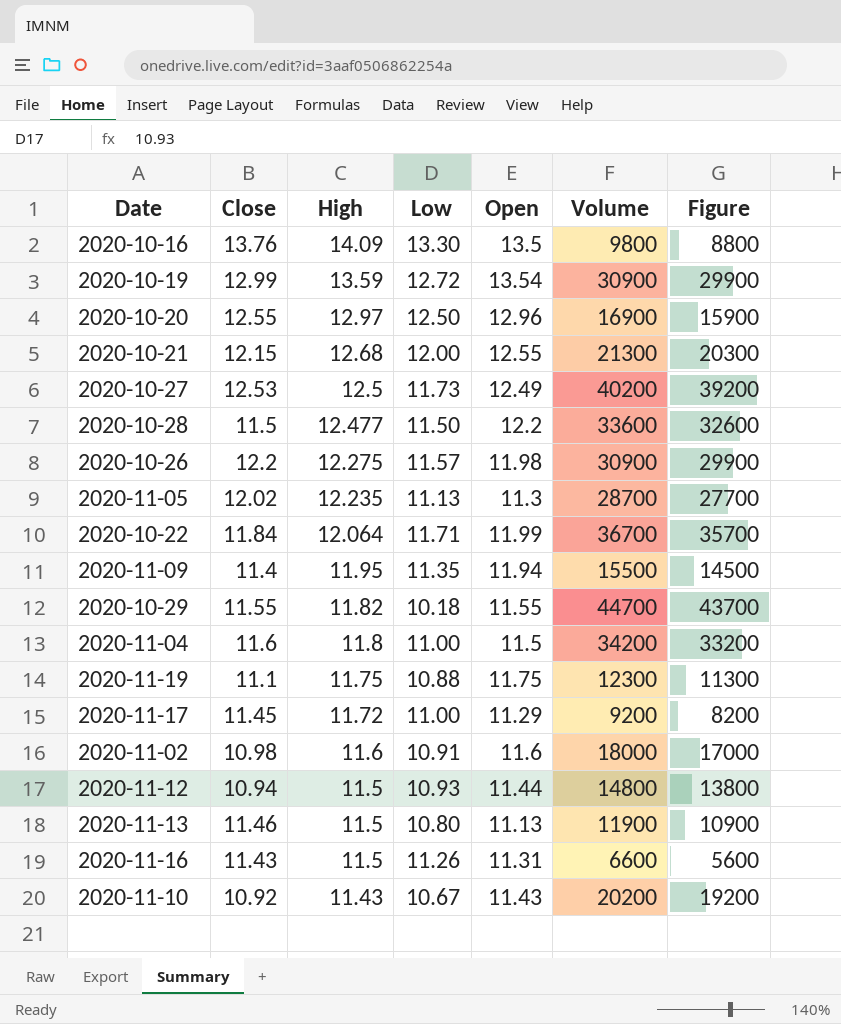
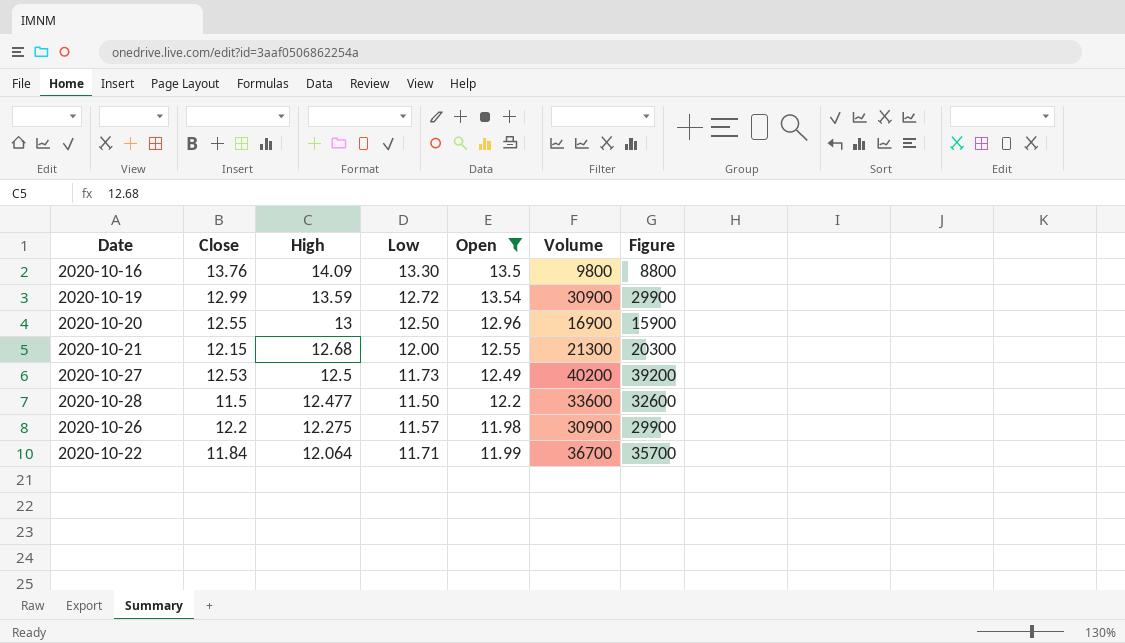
filter: none -> Open >= 11.98
2020-10-20 | High: 12.97 -> 13

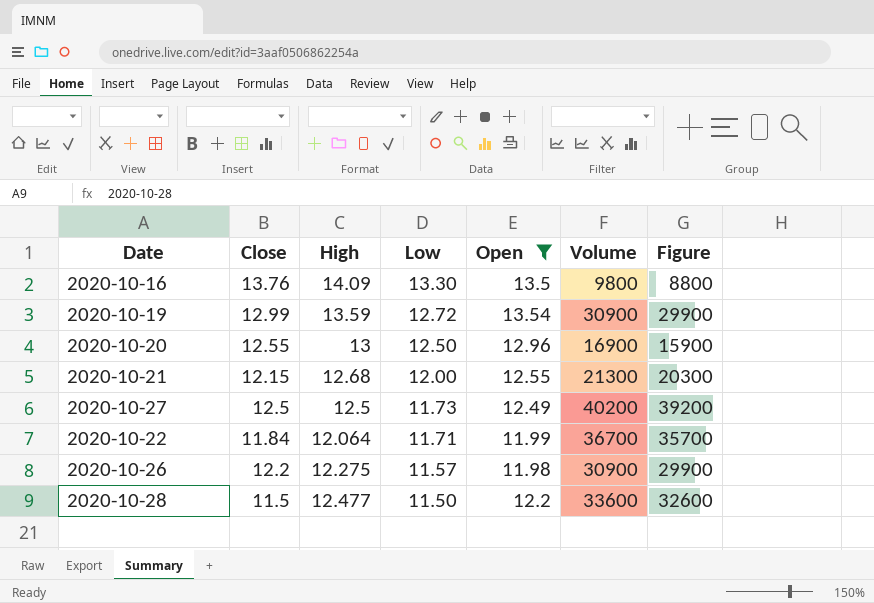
row order: High descending -> Low descending
2020-10-27 | Close: 12.53 -> 12.5

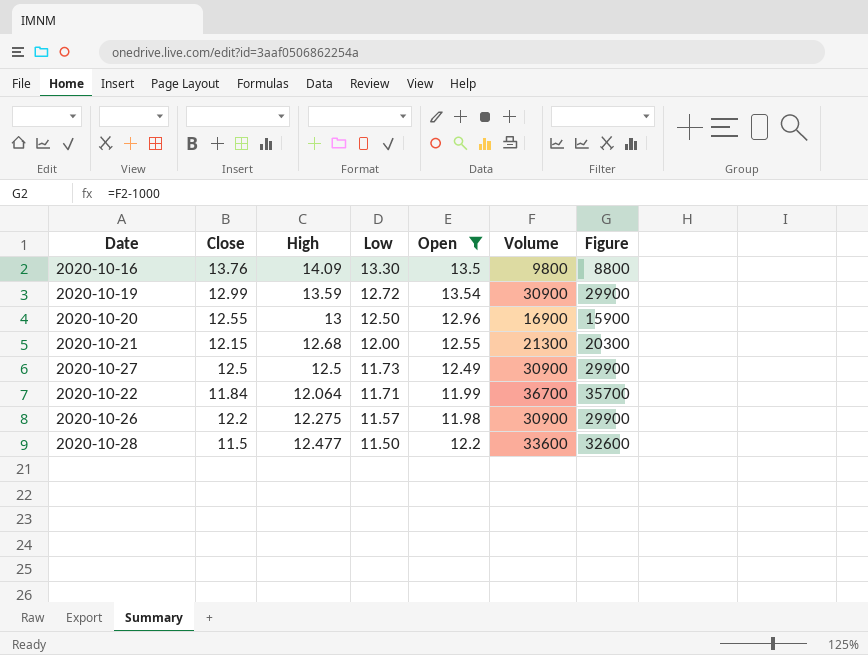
2020-10-27 | Volume: 40200 -> 30900
2020-10-27 | Figure: 39200 -> 29900

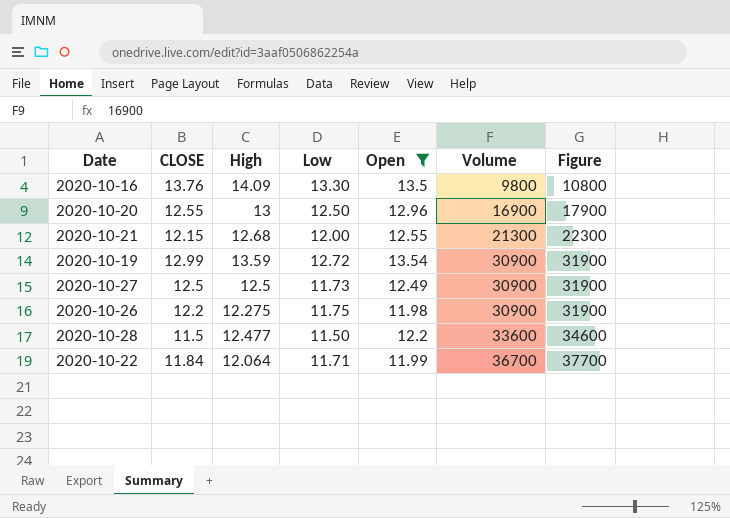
row order: Low descending -> Volume ascending
column name: Close -> CLOSE
column Figure | formula: [Volume] - 1000 -> [Volume] + 1000
2020-10-26 | Low: 11.57 -> 11.75

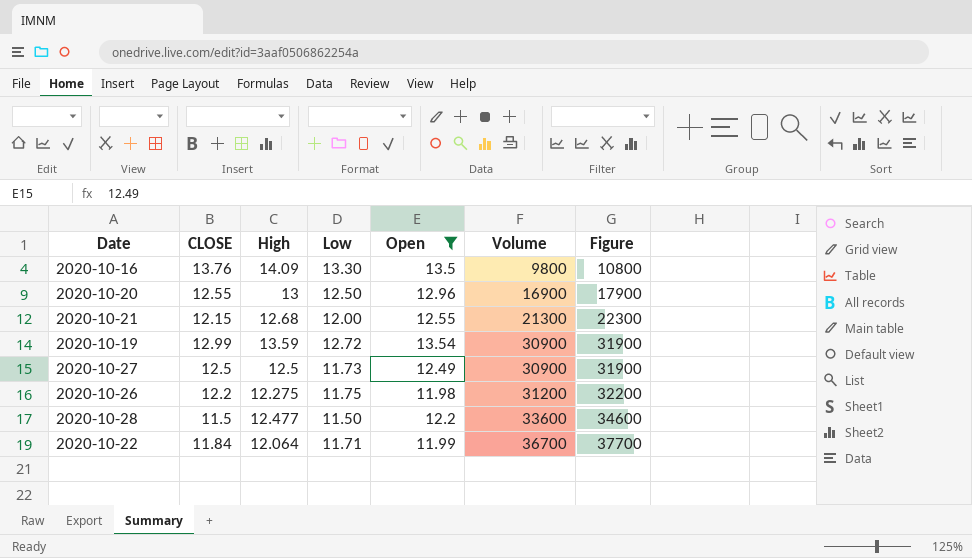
2020-10-26 | Volume: 30900 -> 31200
2020-10-26 | Figure: 31900 -> 32200

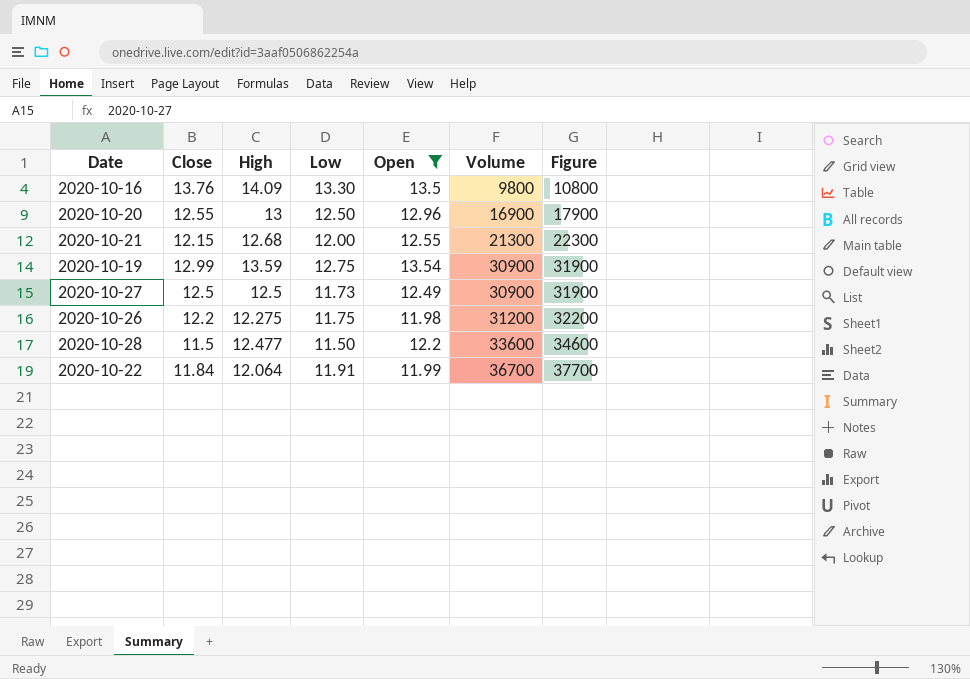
column name: CLOSE -> Close
2020-10-19 | Low: 12.72 -> 12.75
2020-10-22 | Low: 11.71 -> 11.91

